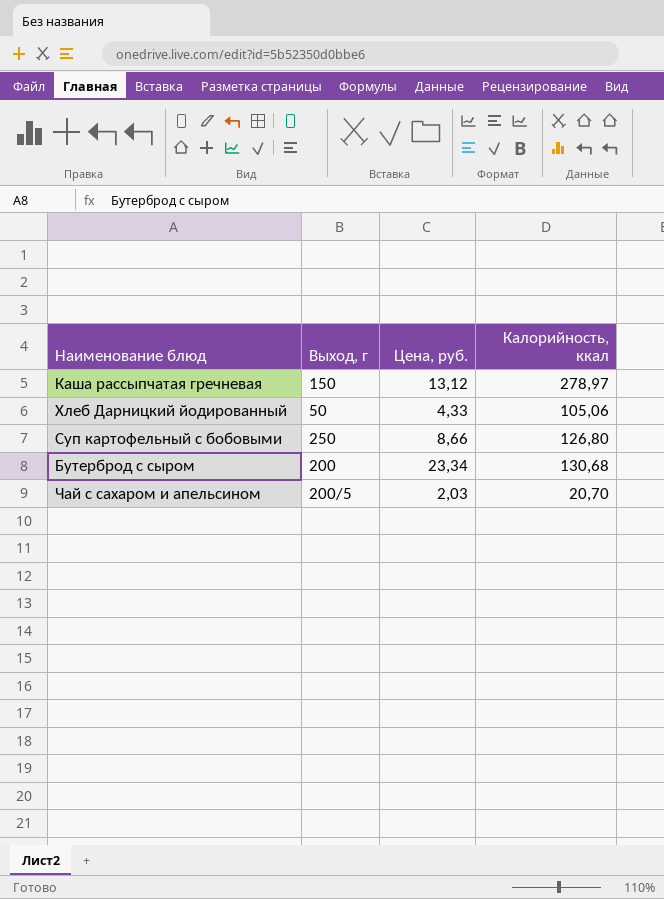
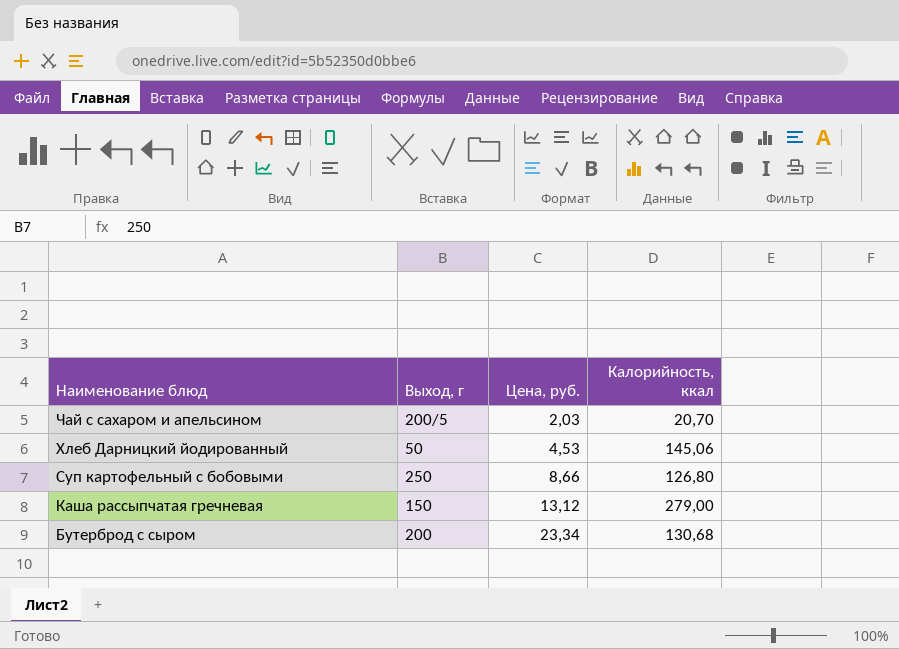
row order: none -> Наименование блюд descending
Хлеб Дарницкий йодированный | Цена, руб.: 4,33 -> 4,53
Хлеб Дарницкий йодированный | Калорийность, ккал: 105,06 -> 145,06
Каша рассыпчатая гречневая | Калорийность, ккал: 278,97 -> 279,00

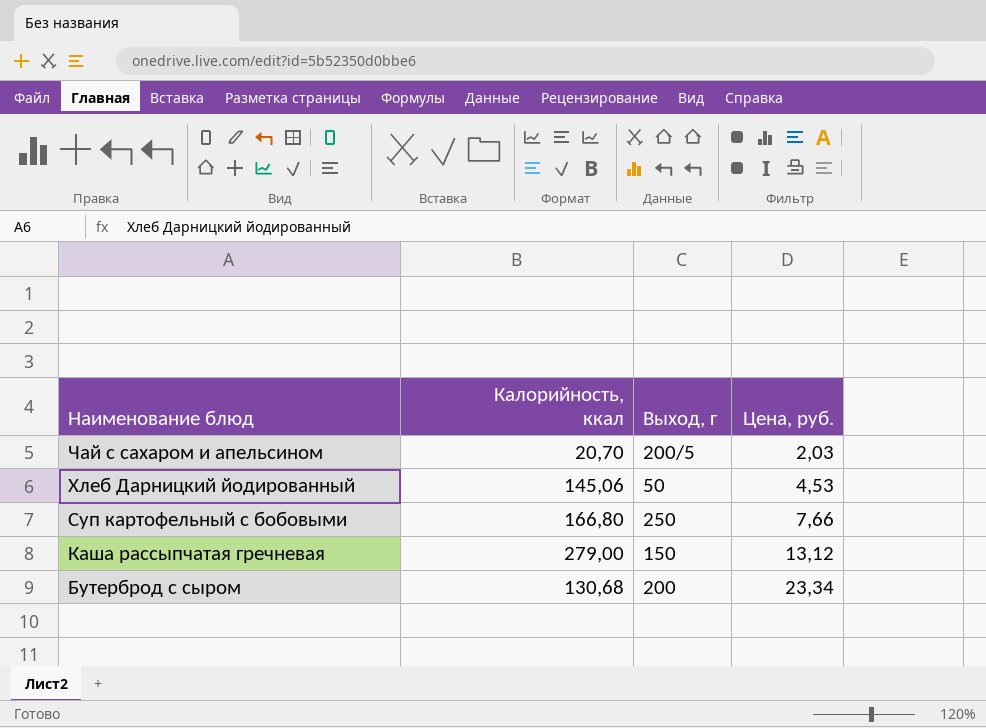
column Калорийность, ккал | position: 4 -> 2
Суп картофельный с бобовыми | Калорийность, ккал: 126,80 -> 166,80
Суп картофельный с бобовыми | Цена, руб.: 8,66 -> 7,66

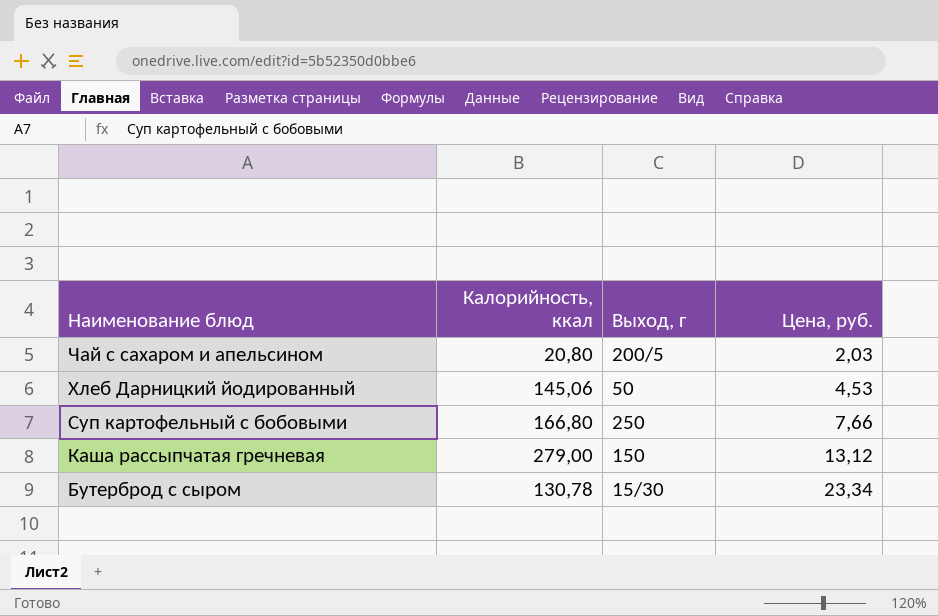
Чай с сахаром и апельсином | Калорийность, ккал: 20,70 -> 20,80
Бутерброд с сыром | Калорийность, ккал: 130,68 -> 130,78
Бутерброд с сыром | Выход, г: 200 -> 15/30

